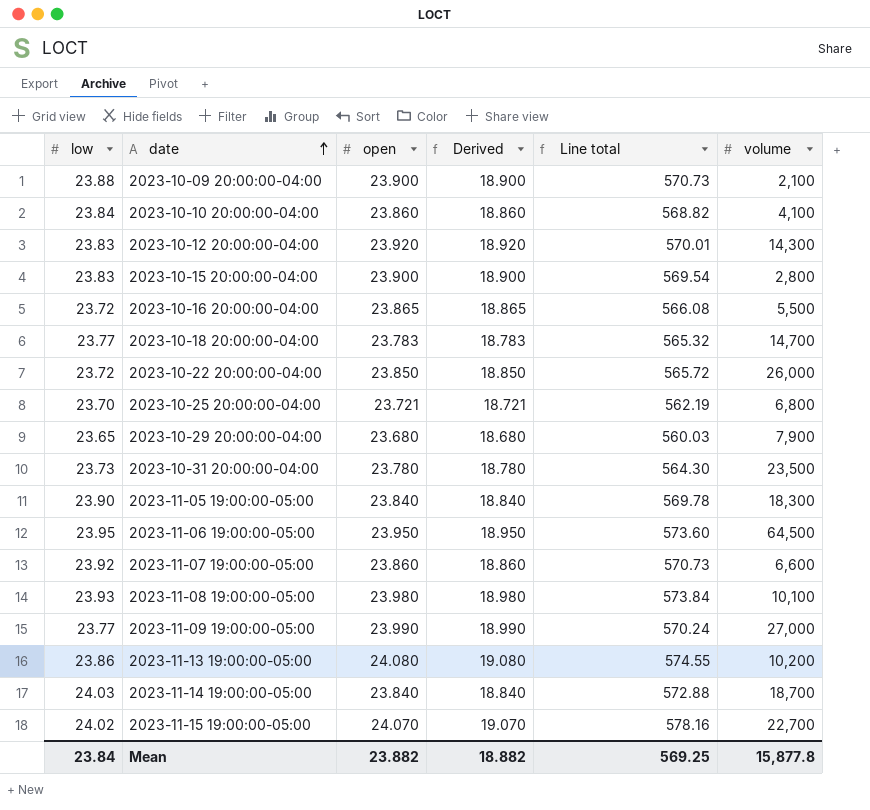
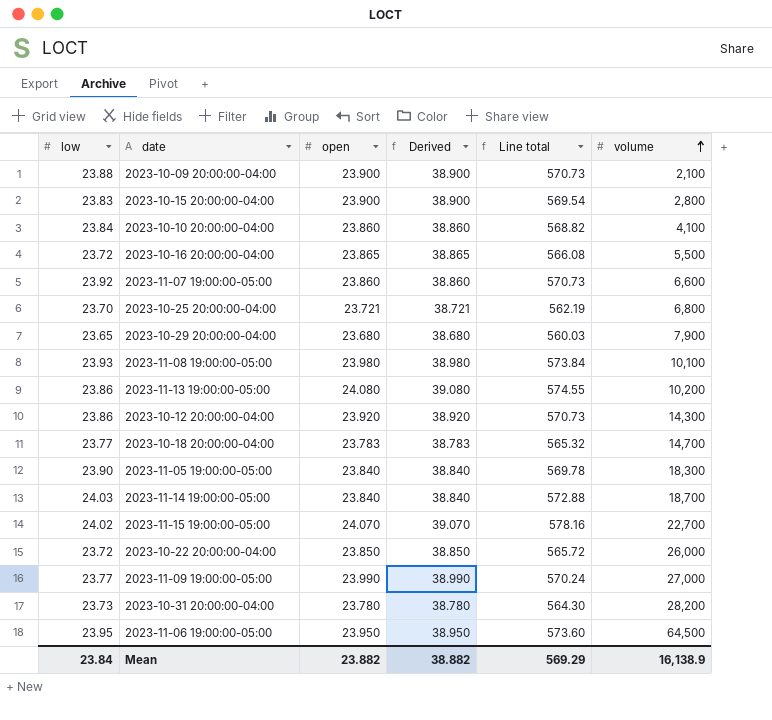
row order: date ascending -> volume ascending
column Derived | formula: [open] - 5 -> [open] + 15
2023-10-12 20:00:00-04:00 | low: 23.83 -> 23.86
2023-10-12 20:00:00-04:00 | Line total: 570.01 -> 570.73
2023-10-31 20:00:00-04:00 | volume: 23,500 -> 28,200
Mean | Derived: 18.882 -> 38.882
Mean | Line total: 569.25 -> 569.29
Mean | volume: 15,877.8 -> 16,138.9

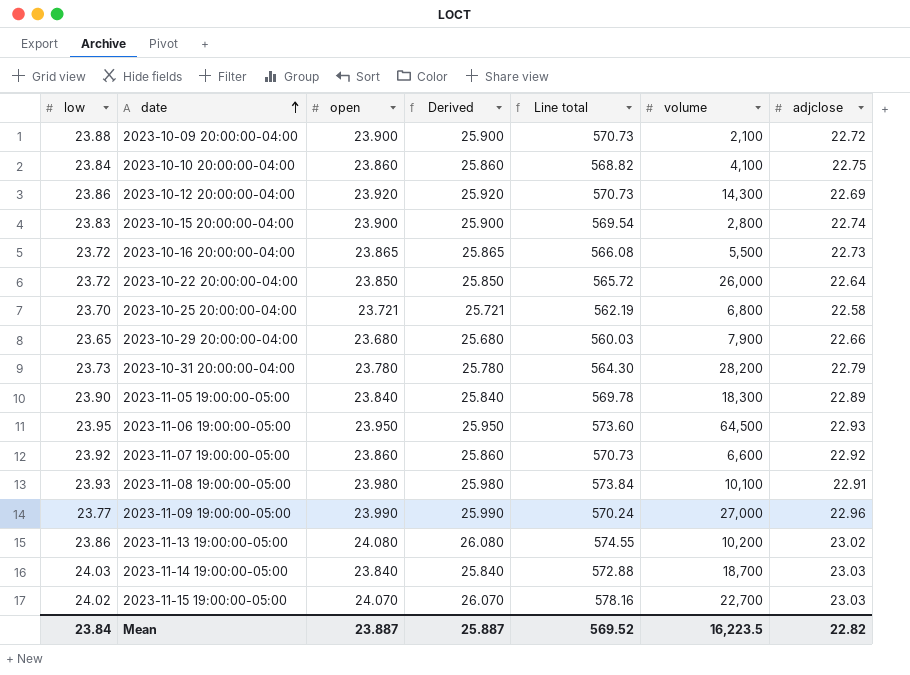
row order: volume ascending -> date ascending
column Derived | formula: [open] + 15 -> [open] + 2
column adjclose | position: none -> 7
row 2023-10-18 20:00:00-04:00: 23.77 | 23.783 | 38.783 | 565.32 | 14,700 -> none
Mean | open: 23.882 -> 23.887
Mean | Derived: 38.882 -> 25.887
Mean | Line total: 569.29 -> 569.52
Mean | volume: 16,138.9 -> 16,223.5

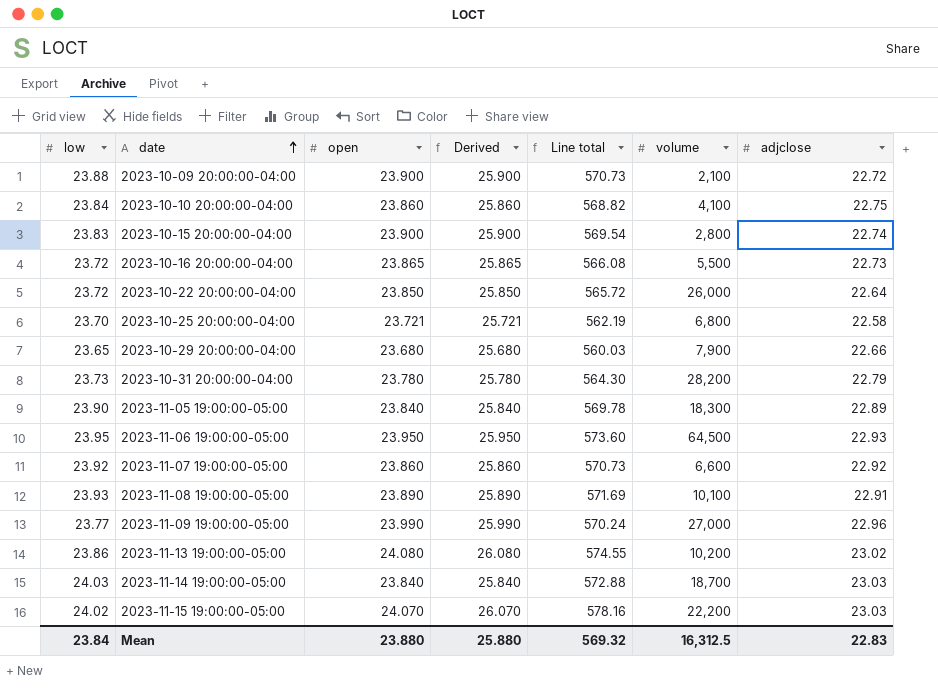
row 2023-10-12 20:00:00-04:00: 23.86 | 23.920 | 25.920 | 570.73 | 14,300 | 22.69 -> none
2023-11-08 19:00:00-05:00 | open: 23.980 -> 23.890
2023-11-08 19:00:00-05:00 | Derived: 25.980 -> 25.890
2023-11-08 19:00:00-05:00 | Line total: 573.84 -> 571.69
2023-11-15 19:00:00-05:00 | volume: 22,700 -> 22,200
Mean | open: 23.887 -> 23.880
Mean | Derived: 25.887 -> 25.880
Mean | Line total: 569.52 -> 569.32
Mean | volume: 16,223.5 -> 16,312.5
Mean | adjclose: 22.82 -> 22.83

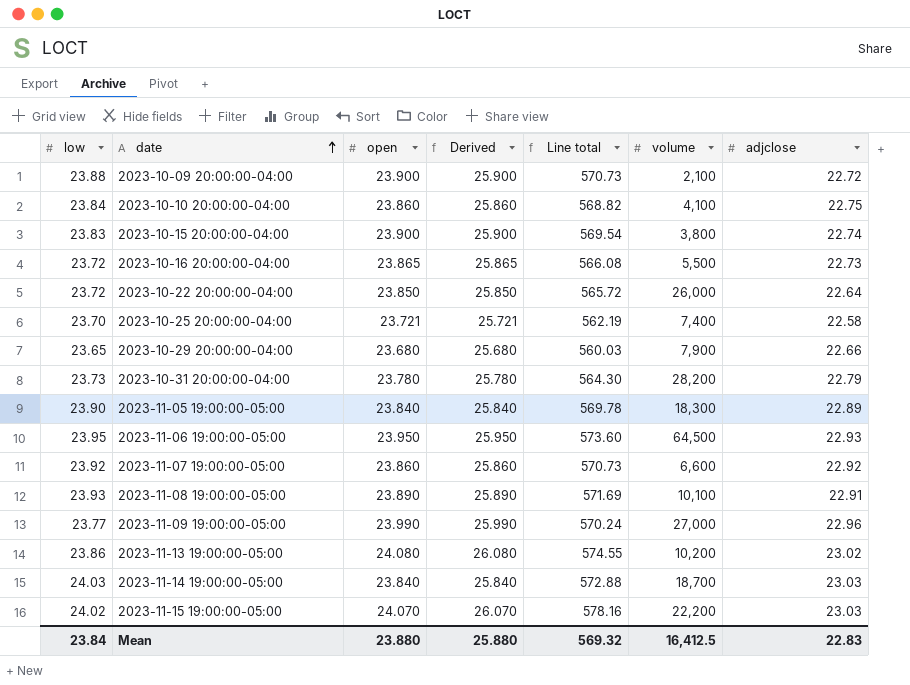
2023-10-15 20:00:00-04:00 | volume: 2,800 -> 3,800
2023-10-25 20:00:00-04:00 | volume: 6,800 -> 7,400
Mean | volume: 16,312.5 -> 16,412.5

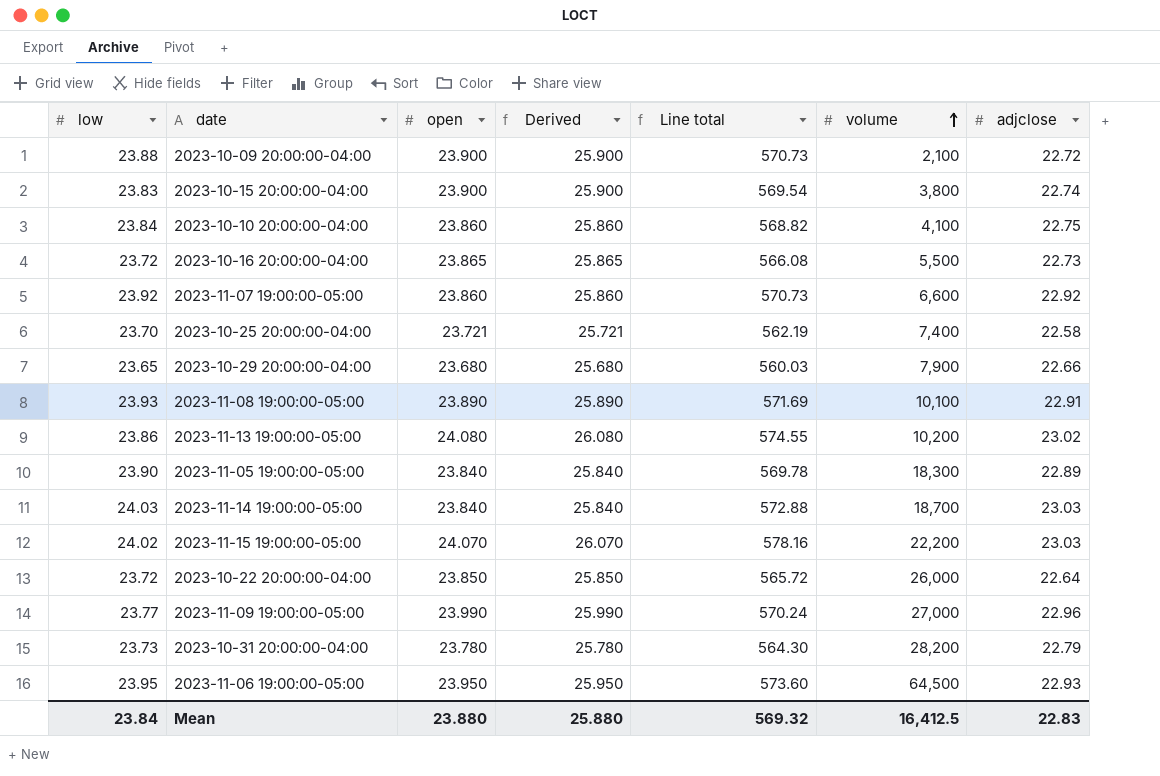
row order: date ascending -> volume ascending

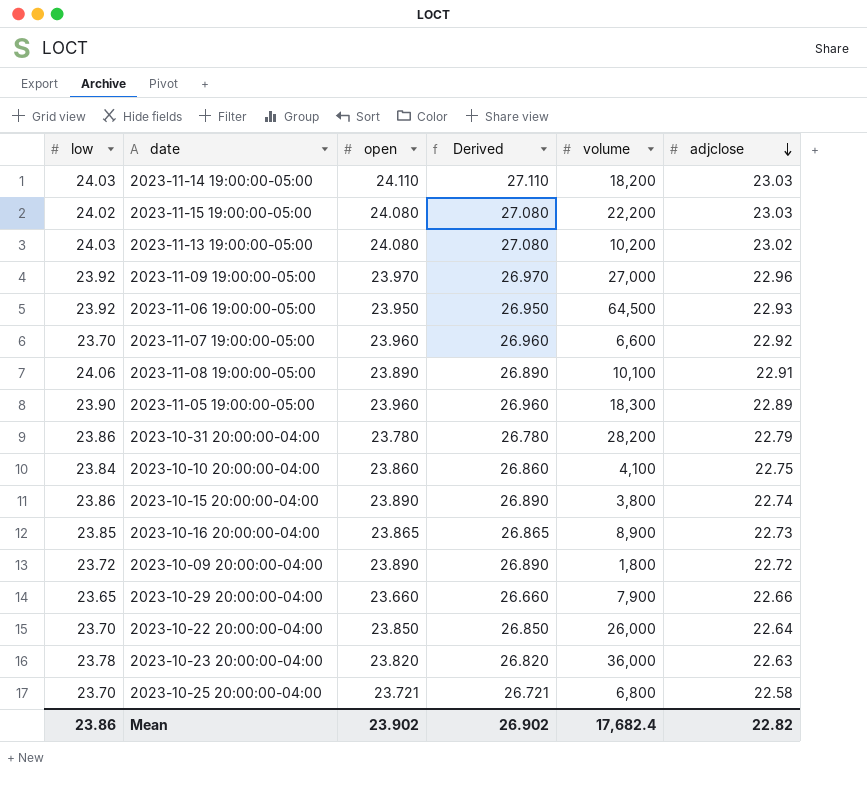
row order: volume ascending -> adjclose descending
column Line total | formula: [low] * [open] -> none
column Derived | formula: [open] + 2 -> [open] + 3
2023-11-14 19:00:00-05:00 | open: 23.840 -> 24.110
2023-11-14 19:00:00-05:00 | volume: 18,700 -> 18,200
2023-11-15 19:00:00-05:00 | open: 24.070 -> 24.080
2023-11-13 19:00:00-05:00 | low: 23.86 -> 24.03
2023-11-09 19:00:00-05:00 | low: 23.77 -> 23.92
2023-11-09 19:00:00-05:00 | open: 23.990 -> 23.970
2023-11-06 19:00:00-05:00 | low: 23.95 -> 23.92
2023-11-07 19:00:00-05:00 | low: 23.92 -> 23.70
2023-11-07 19:00:00-05:00 | open: 23.860 -> 23.960
2023-11-08 19:00:00-05:00 | low: 23.93 -> 24.06
2023-11-05 19:00:00-05:00 | open: 23.840 -> 23.960
2023-10-31 20:00:00-04:00 | low: 23.73 -> 23.86
2023-10-15 20:00:00-04:00 | low: 23.83 -> 23.86
2023-10-15 20:00:00-04:00 | open: 23.900 -> 23.890
2023-10-16 20:00:00-04:00 | low: 23.72 -> 23.85
2023-10-16 20:00:00-04:00 | volume: 5,500 -> 8,900
2023-10-09 20:00:00-04:00 | low: 23.88 -> 23.72
2023-10-09 20:00:00-04:00 | open: 23.900 -> 23.890
2023-10-09 20:00:00-04:00 | volume: 2,100 -> 1,800
2023-10-29 20:00:00-04:00 | open: 23.680 -> 23.660
2023-10-22 20:00:00-04:00 | low: 23.72 -> 23.70
row 2023-10-23 20:00:00-04:00: none -> 23.78 | 23.820 | 26.820 | 36,000 | 22.63
2023-10-25 20:00:00-04:00 | volume: 7,400 -> 6,800
Mean | low: 23.84 -> 23.86
Mean | open: 23.880 -> 23.902
Mean | Derived: 25.880 -> 26.902
Mean | volume: 16,412.5 -> 17,682.4
Mean | adjclose: 22.83 -> 22.82

